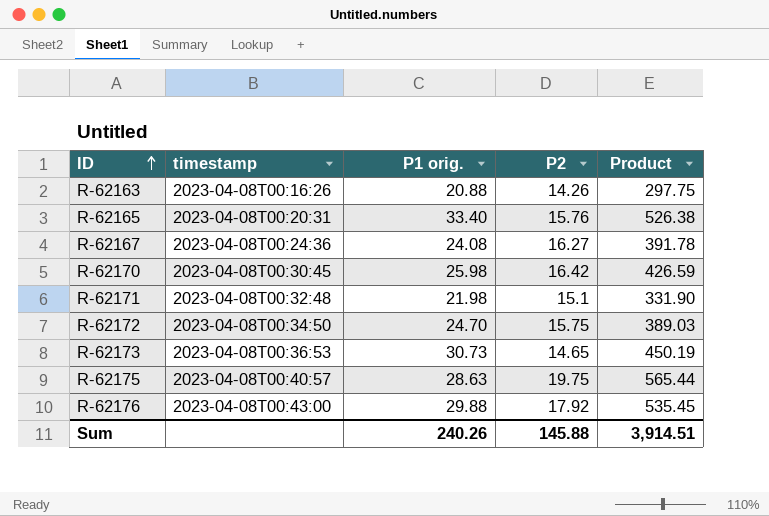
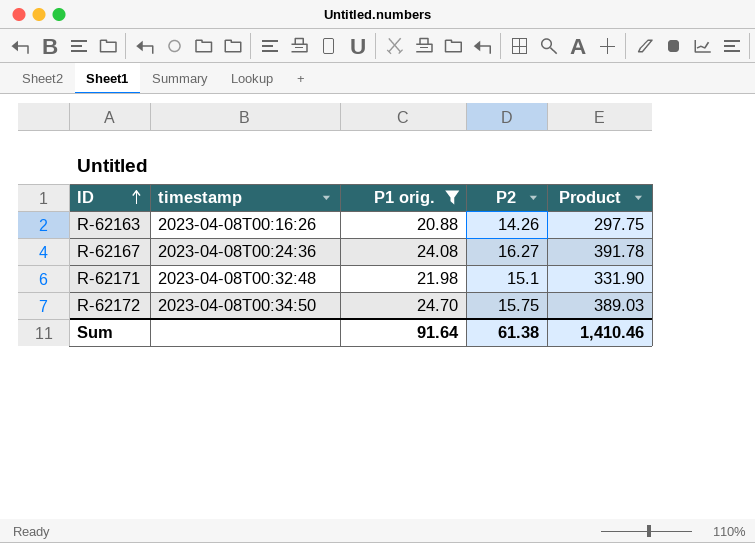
filter: none -> P1 orig. <= 24.70
Sum | P1 orig.: 240.26 -> 91.64
Sum | P2: 145.88 -> 61.38
Sum | Product: 3,914.51 -> 1,410.46

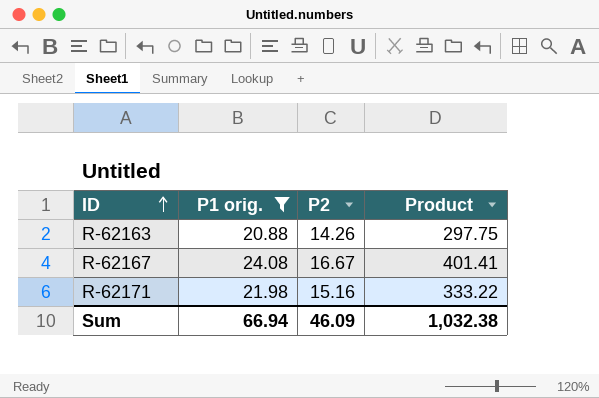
column timestamp | position: 2 -> none
row R-62172: 2023-04-08T00:34:50 | 24.70 | 15.75 | 389.03 -> none
R-62167 | P2: 16.27 -> 16.67
R-62167 | Product: 391.78 -> 401.41
R-62171 | P2: 15.1 -> 15.16
R-62171 | Product: 331.90 -> 333.22
Sum | P1 orig.: 91.64 -> 66.94
Sum | P2: 61.38 -> 46.09
Sum | Product: 1,410.46 -> 1,032.38

